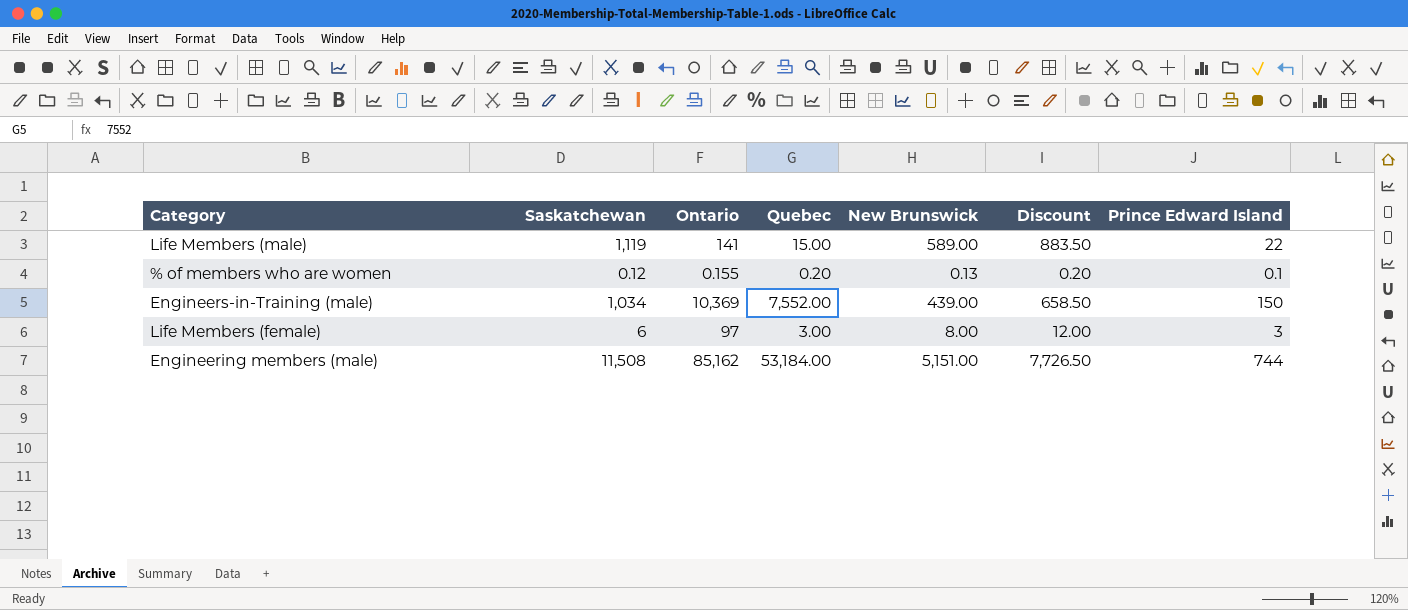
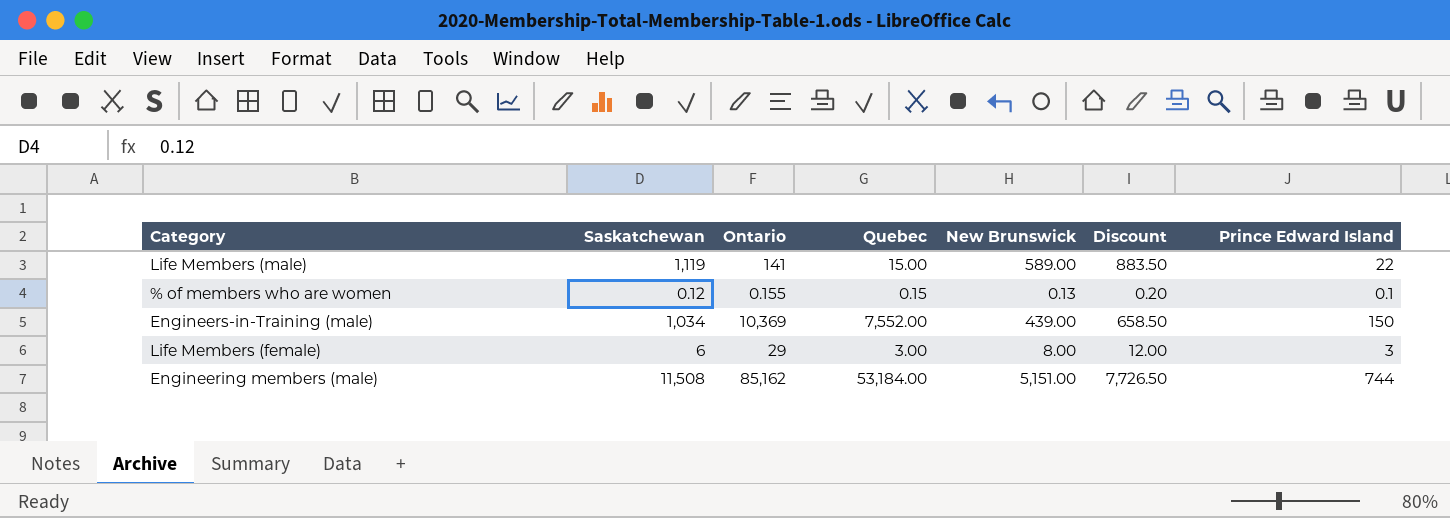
% of members who are women | Quebec: 0.20 -> 0.15
Life Members (female) | Ontario: 97 -> 29

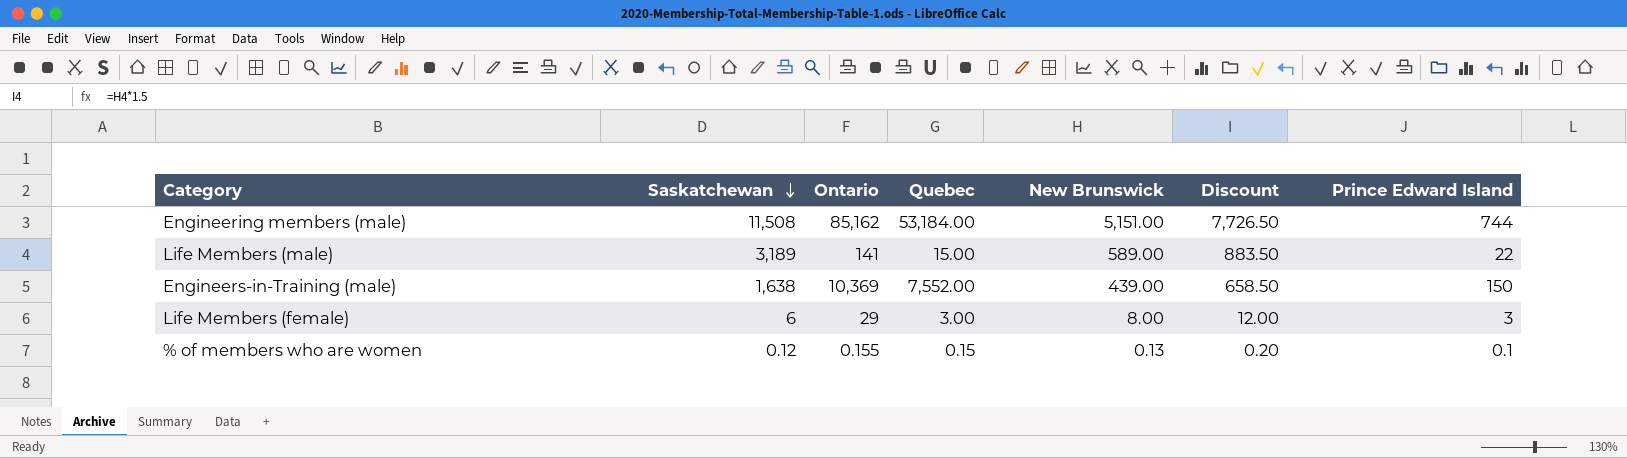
row order: none -> Saskatchewan descending
Life Members (male) | Saskatchewan: 1,119 -> 3,189
Engineers-in-Training (male) | Saskatchewan: 1,034 -> 1,638

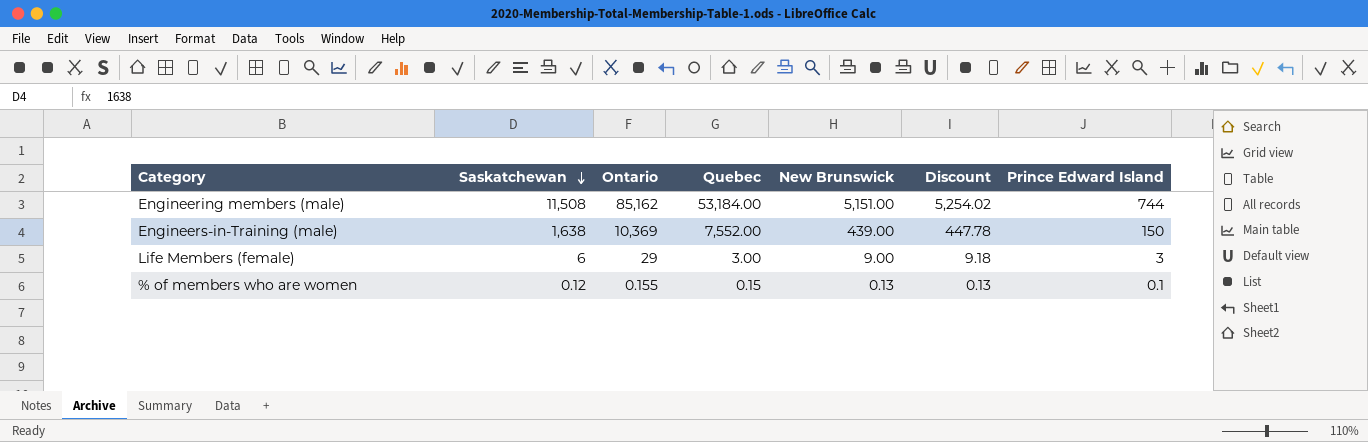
column Discount | formula: [New Brunswick] * 1.5 -> [New Brunswick] * 1.02
row Life Members (male): 3,189 | 141 | 15.00 | 589.00 | 883.50 | 22 -> none
Life Members (female) | New Brunswick: 8.00 -> 9.00

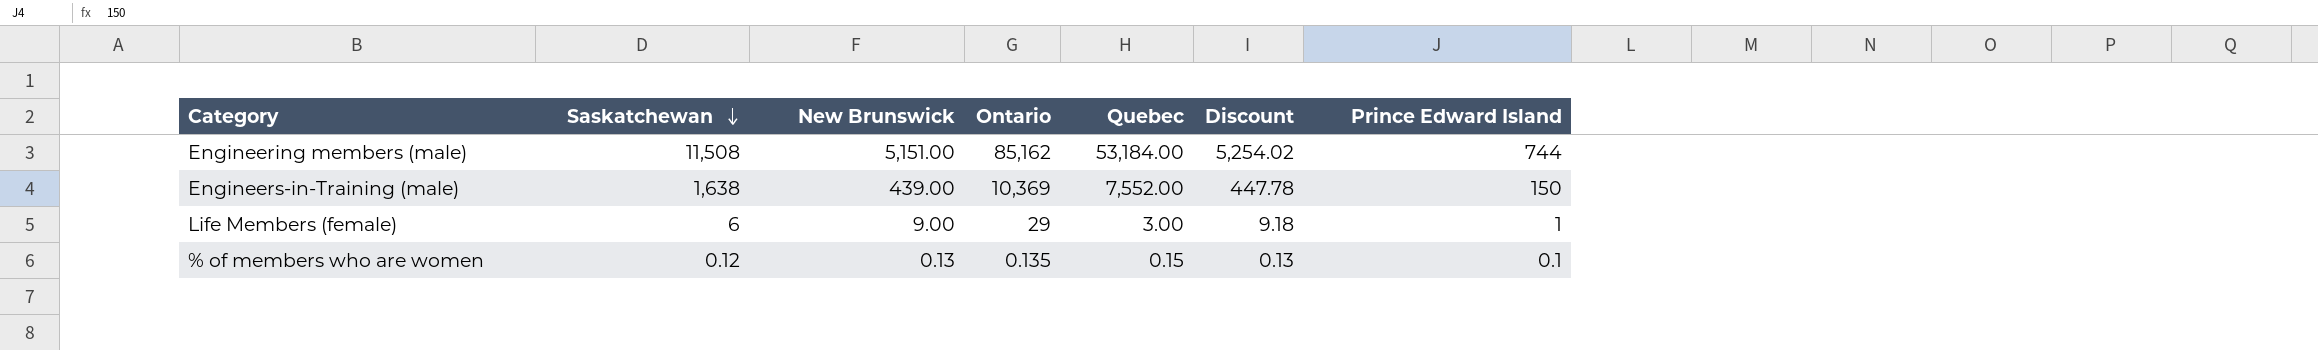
column New Brunswick | position: 5 -> 3
Life Members (female) | Prince Edward Island: 3 -> 1
% of members who are women | Ontario: 0.155 -> 0.135

